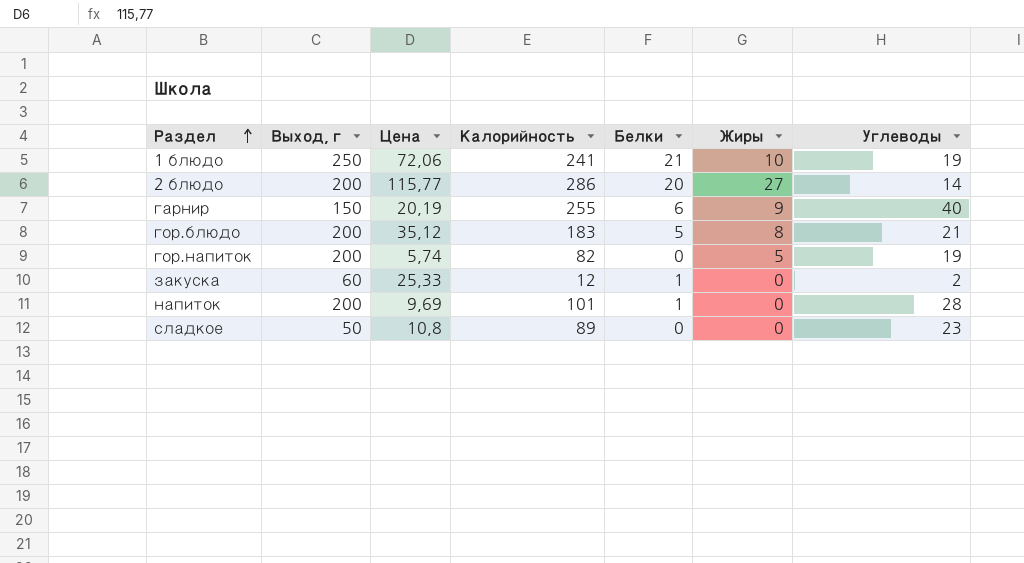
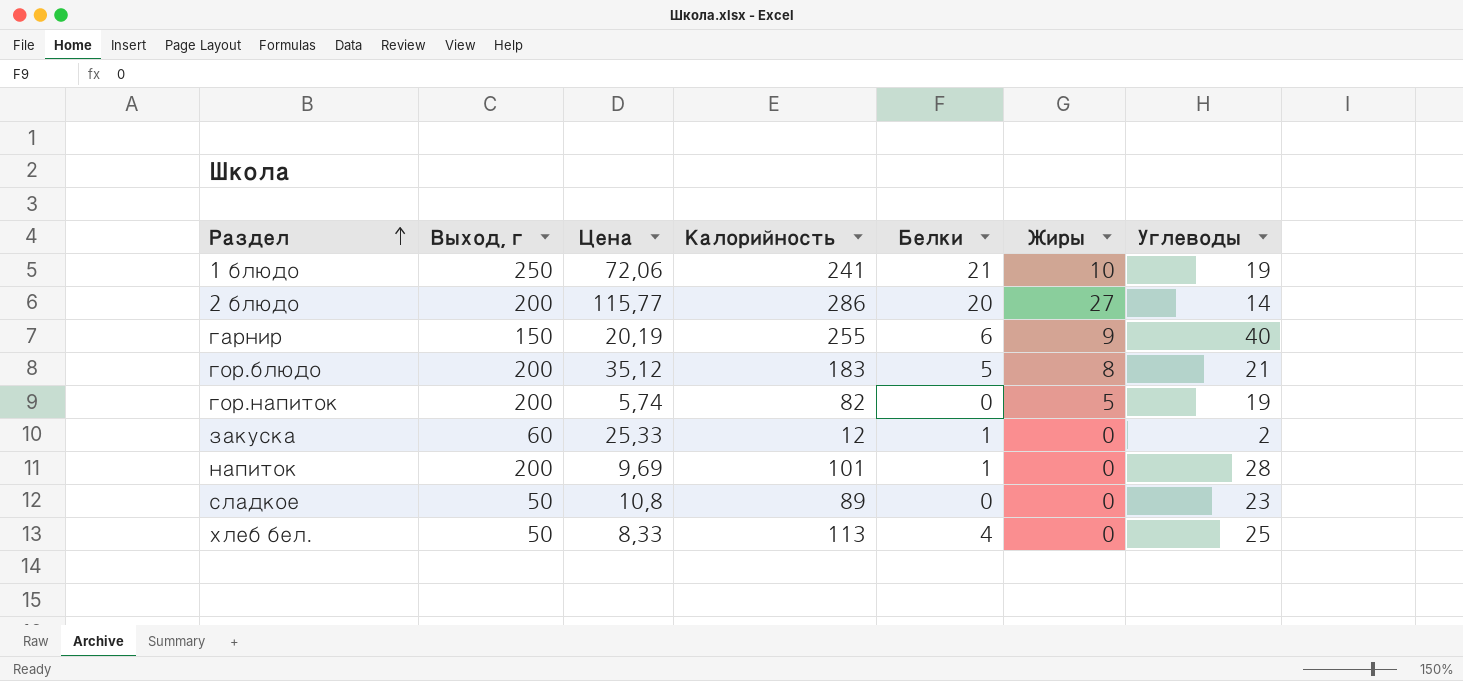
row хлеб бел.: none -> 50 | 8,33 | 113 | 4 | 0 | 25

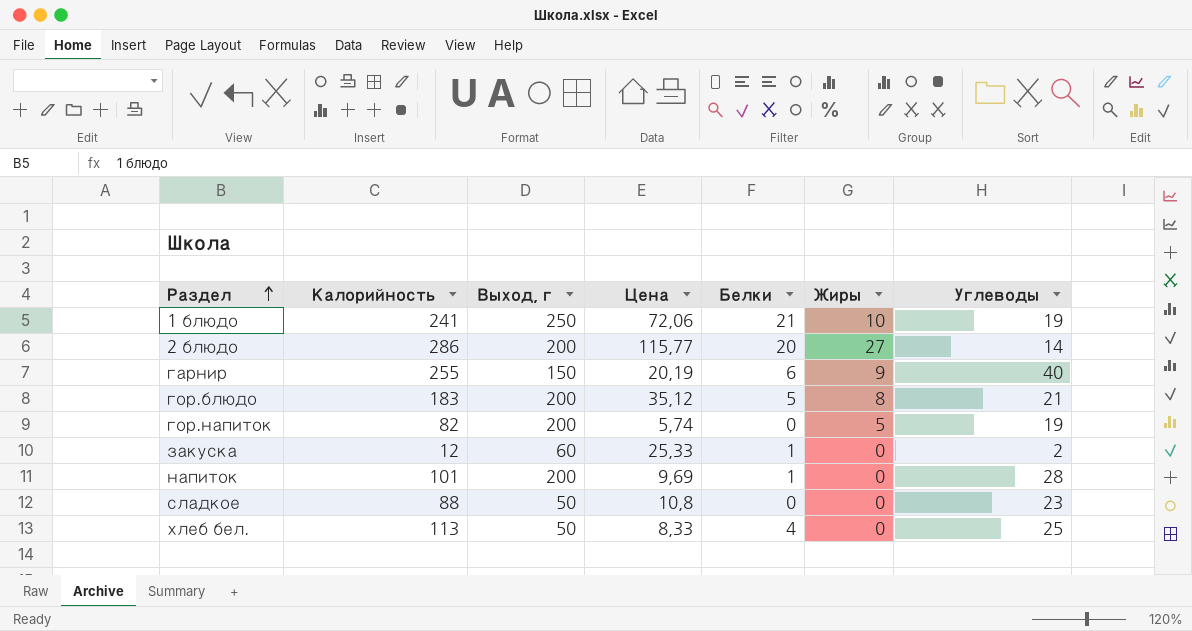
column Калорийность | position: 4 -> 2
сладкое | Калорийность: 89 -> 88

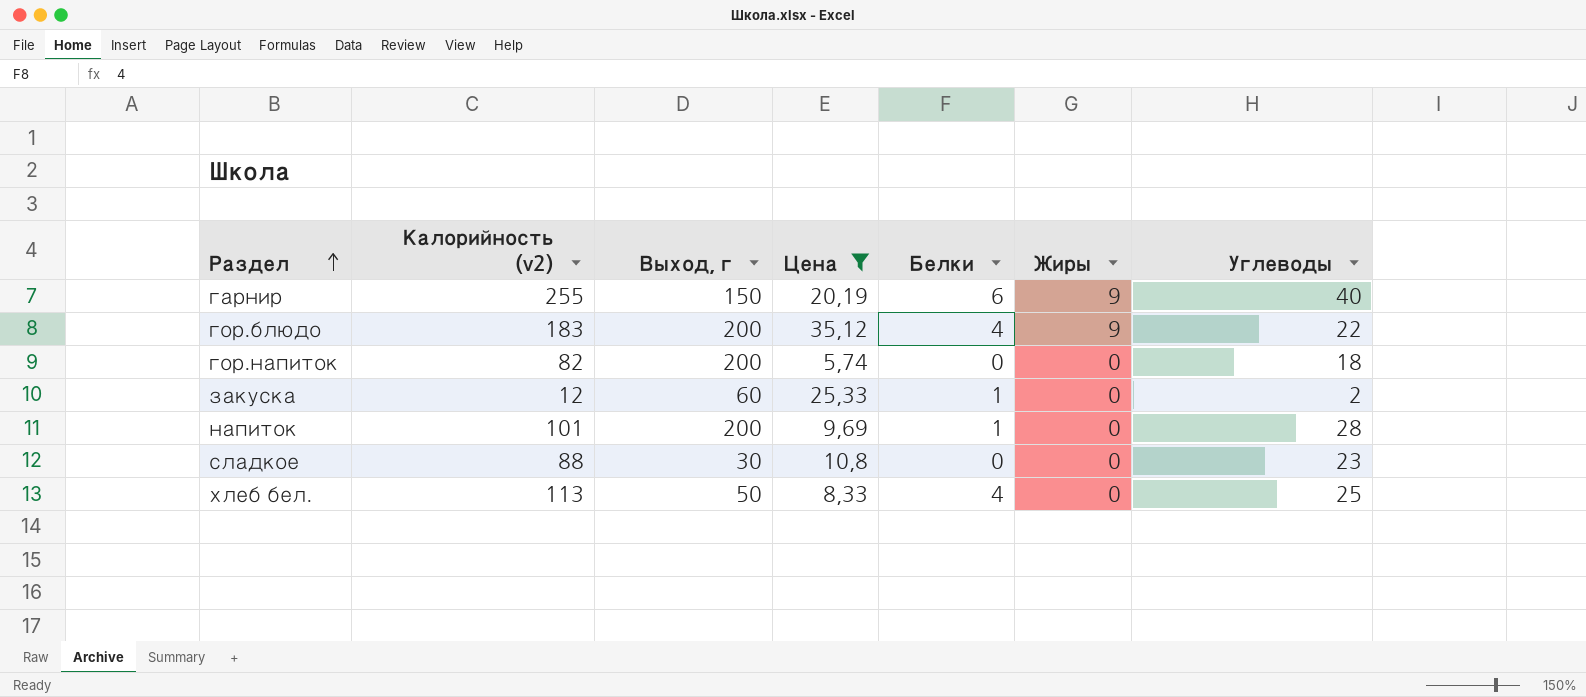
filter: none -> Цена <= 35,12
column name: Калорийность -> Калорийность (v2)
гор.блюдо | Белки: 5 -> 4
гор.блюдо | Жиры: 8 -> 9
гор.блюдо | Углеводы: 21 -> 22
гор.напиток | Жиры: 5 -> 0
гор.напиток | Углеводы: 19 -> 18
сладкое | Выход, г: 50 -> 30

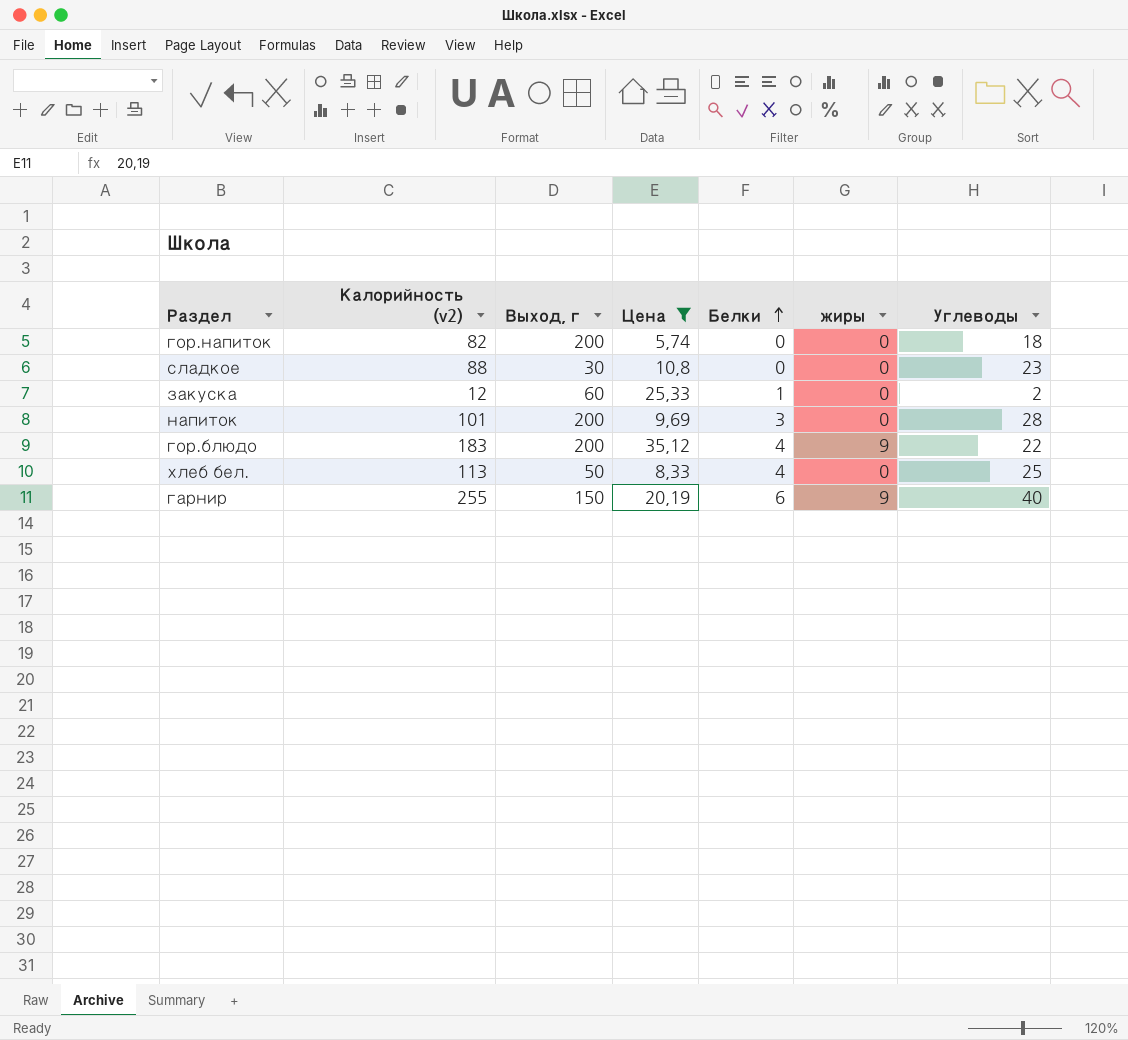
row order: Раздел ascending -> Белки ascending
column name: Жиры -> жиры
напиток | Белки: 1 -> 3

